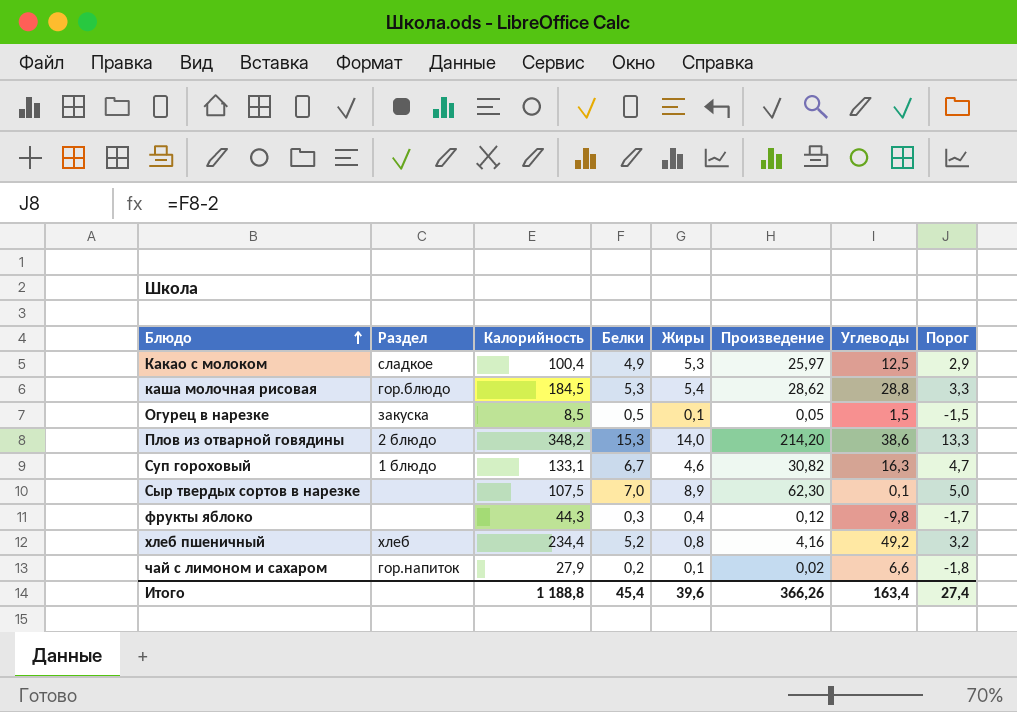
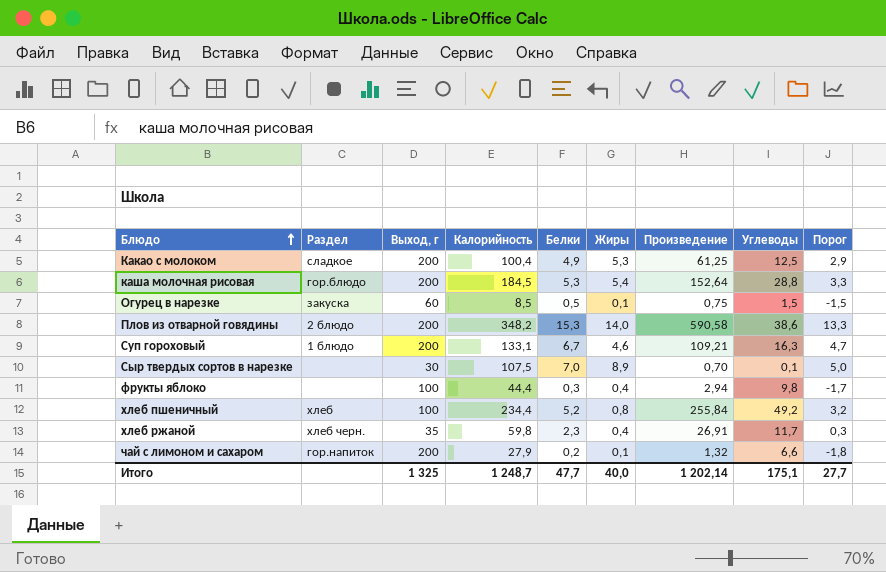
column Выход, г | position: none -> 3
column Произведение | formula: [Белки] * [Жиры] -> [Белки] * [Углеводы]
фрукты яблоко | Калорийность: 44,3 -> 44,4
row хлеб ржаной: none -> хлеб черн. | 35 | 59,8 | 2,3 | 0,4 | 26,91 | 11,7 | 0,3
Итого | Калорийность: 1 188,8 -> 1 248,7
Итого | Белки: 45,4 -> 47,7
Итого | Жиры: 39,6 -> 40,0
Итого | Произведение: 366,26 -> 1 202,14
Итого | Углеводы: 163,4 -> 175,1
Итого | Порог: 27,4 -> 27,7

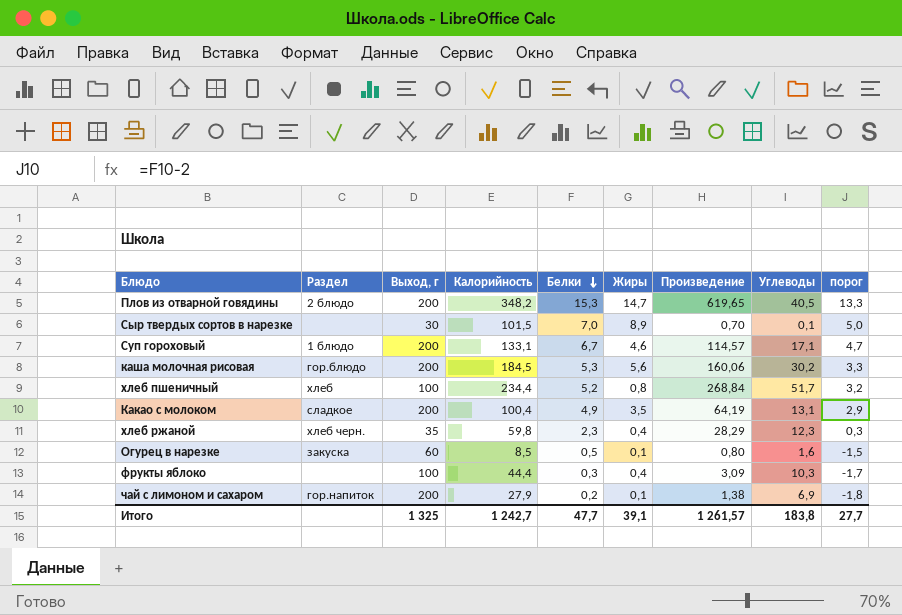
row order: Блюдо ascending -> Белки descending
column name: Порог -> порог
Плов из отварной говядины | Жиры: 14,0 -> 14,7
Плов из отварной говядины | Произведение: 590,58 -> 619,65
Плов из отварной говядины | Углеводы: 38,6 -> 40,5
Сыр твердых сортов в нарезке | Калорийность: 107,5 -> 101,5
Суп гороховый | Произведение: 109,21 -> 114,57
Суп гороховый | Углеводы: 16,3 -> 17,1
каша молочная рисовая | Жиры: 5,4 -> 5,6
каша молочная рисовая | Произведение: 152,64 -> 160,06
каша молочная рисовая | Углеводы: 28,8 -> 30,2
хлеб пшеничный | Произведение: 255,84 -> 268,84
хлеб пшеничный | Углеводы: 49,2 -> 51,7
Какао с молоком | Жиры: 5,3 -> 3,5
Какао с молоком | Произведение: 61,25 -> 64,19
Какао с молоком | Углеводы: 12,5 -> 13,1
хлеб ржаной | Произведение: 26,91 -> 28,29
хлеб ржаной | Углеводы: 11,7 -> 12,3
Огурец в нарезке | Произведение: 0,75 -> 0,80
Огурец в нарезке | Углеводы: 1,5 -> 1,6
фрукты яблоко | Произведение: 2,94 -> 3,09
фрукты яблоко | Углеводы: 9,8 -> 10,3
чай с лимоном и сахаром | Произведение: 1,32 -> 1,38
чай с лимоном и сахаром | Углеводы: 6,6 -> 6,9
Итого | Калорийность: 1 248,7 -> 1 242,7
Итого | Жиры: 40,0 -> 39,1
Итого | Произведение: 1 202,14 -> 1 261,57
Итого | Углеводы: 175,1 -> 183,8

